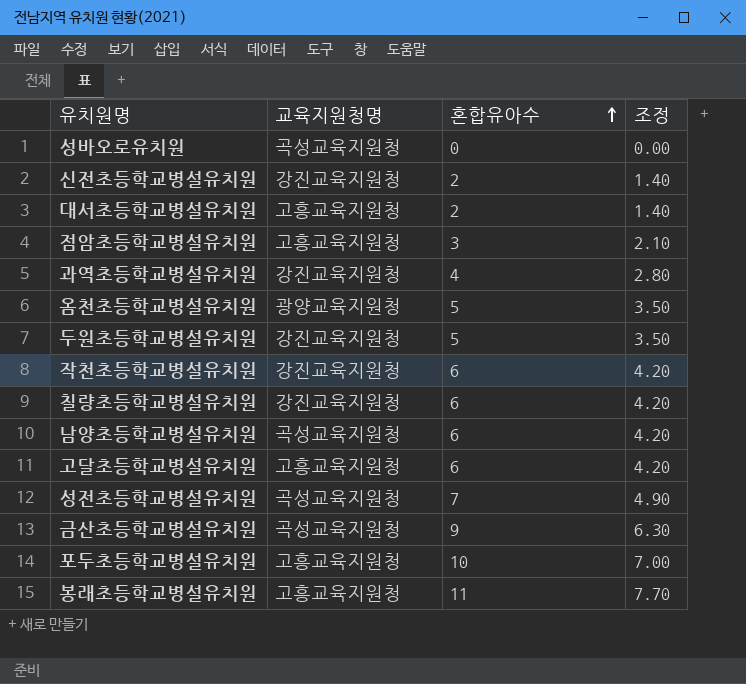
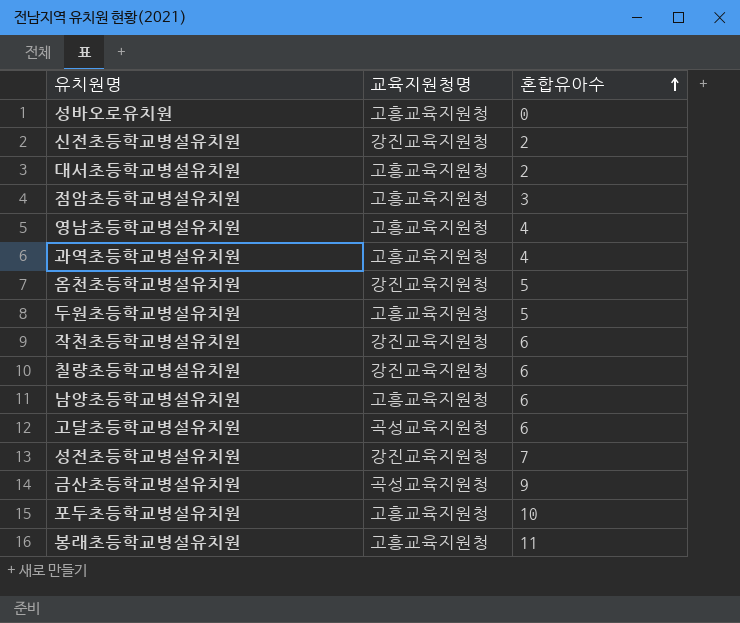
column 조정 | formula: [혼합유아수] * 0.7 -> none
성바오로유치원 | 교육지원청명: 곡성교육지원청 -> 고흥교육지원청
row 영남초등학교병설유치원: none -> 고흥교육지원청 | 4
과역초등학교병설유치원 | 교육지원청명: 강진교육지원청 -> 고흥교육지원청
옴천초등학교병설유치원 | 교육지원청명: 광양교육지원청 -> 강진교육지원청
두원초등학교병설유치원 | 교육지원청명: 강진교육지원청 -> 고흥교육지원청
남양초등학교병설유치원 | 교육지원청명: 곡성교육지원청 -> 고흥교육지원청
고달초등학교병설유치원 | 교육지원청명: 고흥교육지원청 -> 곡성교육지원청
성전초등학교병설유치원 | 교육지원청명: 곡성교육지원청 -> 강진교육지원청

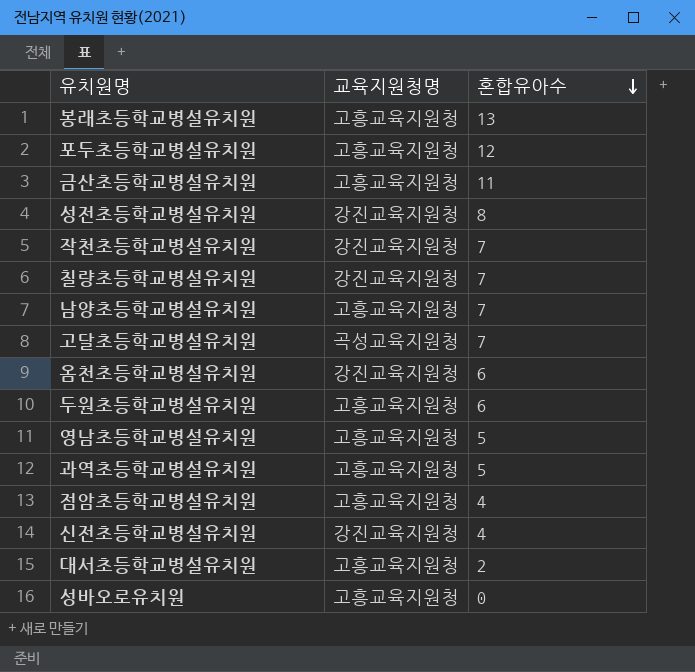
row order: 혼합유아수 ascending -> 혼합유아수 descending
봉래초등학교병설유치원 | 혼합유아수: 11 -> 13
포두초등학교병설유치원 | 혼합유아수: 10 -> 12
금산초등학교병설유치원 | 교육지원청명: 곡성교육지원청 -> 고흥교육지원청
금산초등학교병설유치원 | 혼합유아수: 9 -> 11
성전초등학교병설유치원 | 혼합유아수: 7 -> 8
작천초등학교병설유치원 | 혼합유아수: 6 -> 7
칠량초등학교병설유치원 | 혼합유아수: 6 -> 7
남양초등학교병설유치원 | 혼합유아수: 6 -> 7
고달초등학교병설유치원 | 혼합유아수: 6 -> 7
옴천초등학교병설유치원 | 혼합유아수: 5 -> 6
두원초등학교병설유치원 | 혼합유아수: 5 -> 6
영남초등학교병설유치원 | 혼합유아수: 4 -> 5
과역초등학교병설유치원 | 혼합유아수: 4 -> 5
점암초등학교병설유치원 | 혼합유아수: 3 -> 4
신전초등학교병설유치원 | 혼합유아수: 2 -> 4

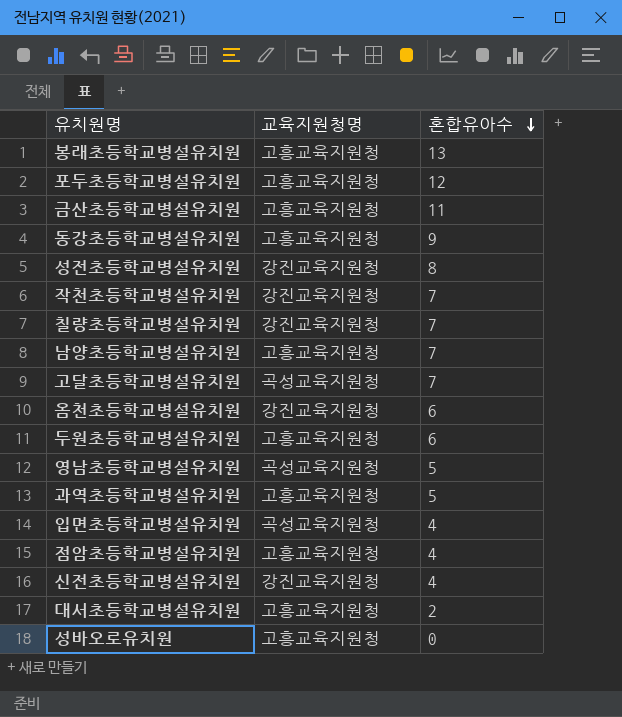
row 동강초등학교병설유치원: none -> 고흥교육지원청 | 9
영남초등학교병설유치원 | 교육지원청명: 고흥교육지원청 -> 곡성교육지원청
row 입면초등학교병설유치원: none -> 곡성교육지원청 | 4

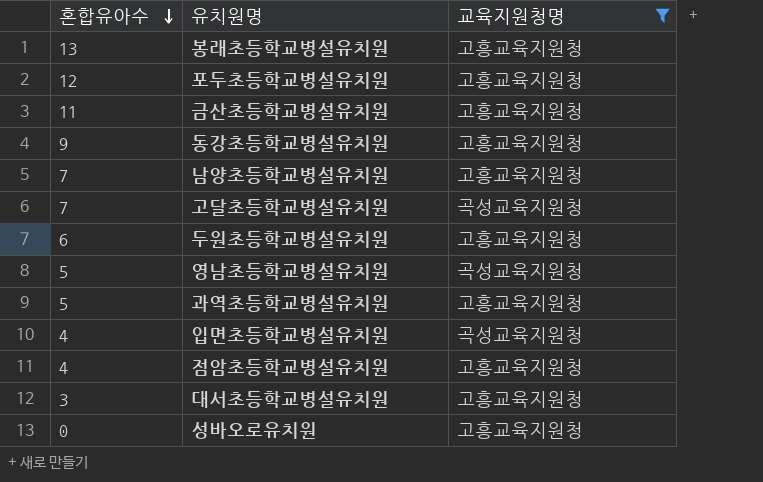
filter: none -> 교육지원청명 != 강진교육지원청
column 혼합유아수 | position: 3 -> 1
대서초등학교병설유치원 | 혼합유아수: 2 -> 3

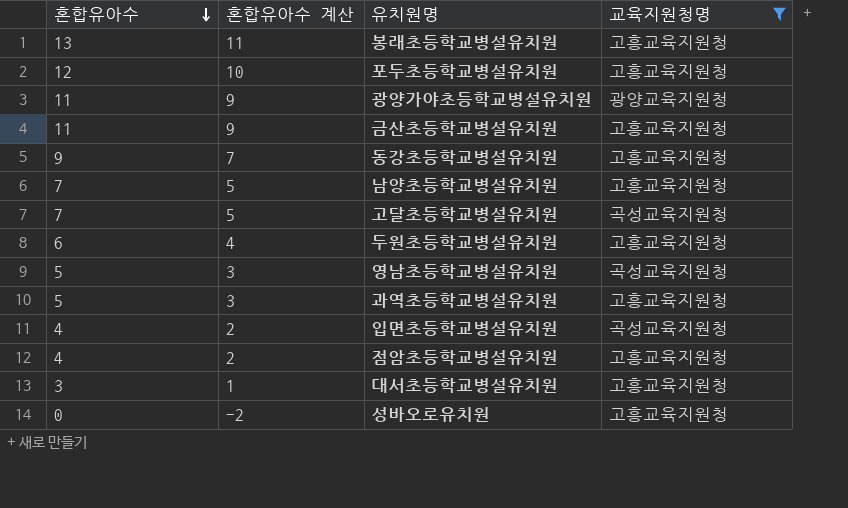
column 혼합유아수 계산 | formula: none -> [혼합유아수] - 2
row 광양가야초등학교병설유치원: none -> 11 | 9 | 광양교육지원청

